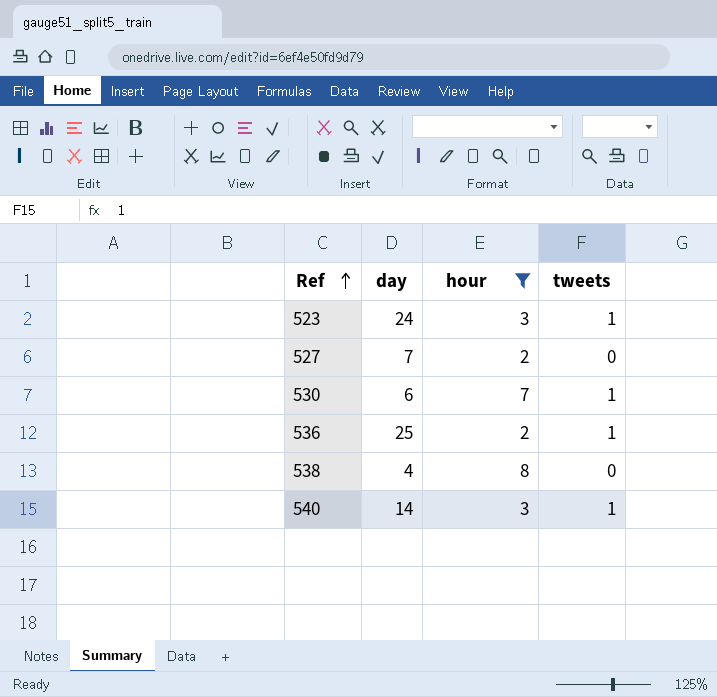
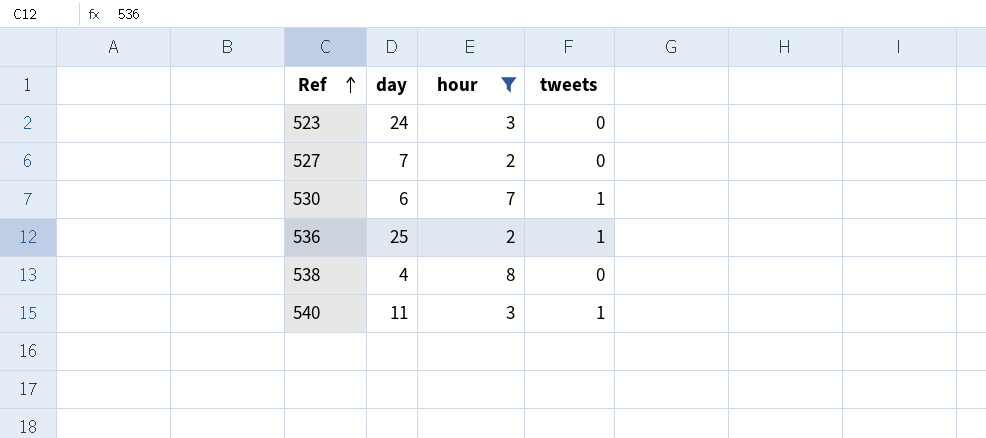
523 | tweets: 1 -> 0
540 | day: 14 -> 11

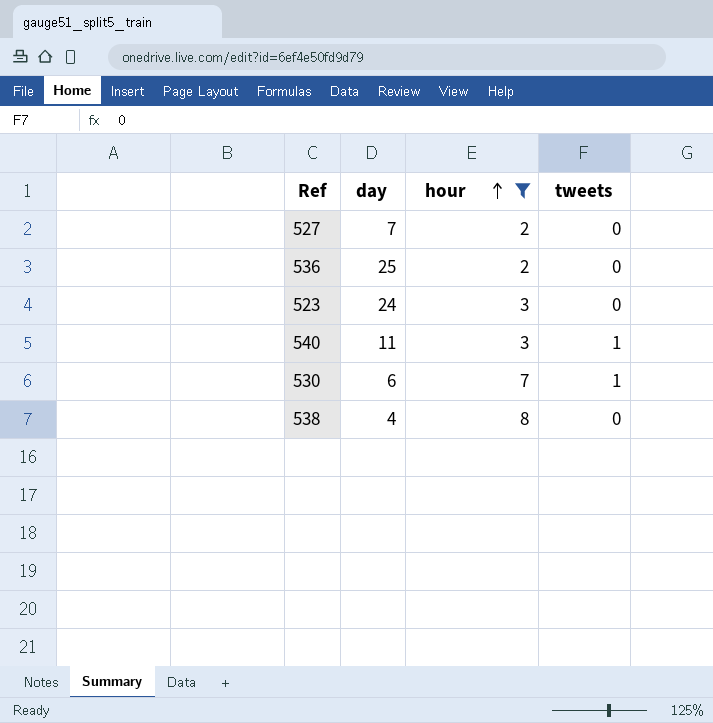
row order: Ref ascending -> hour ascending
536 | tweets: 1 -> 0

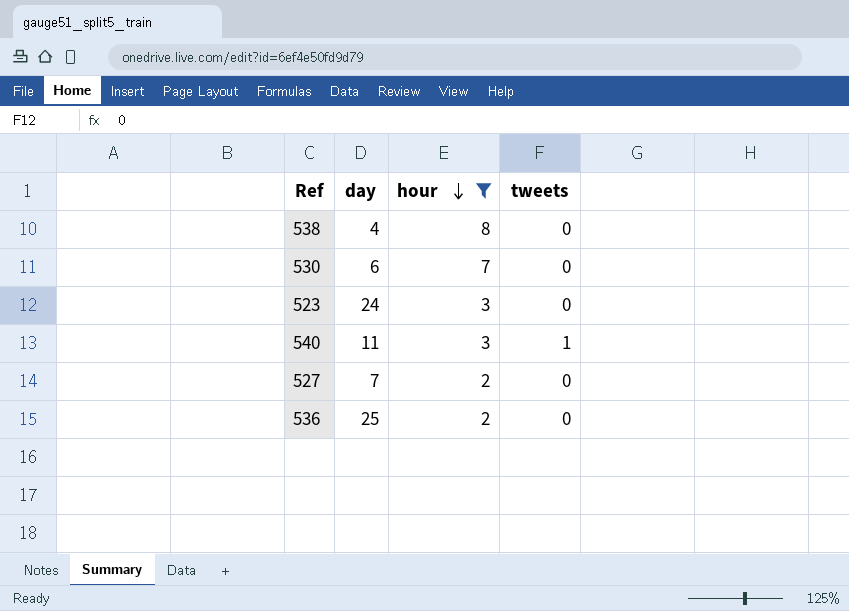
row order: hour ascending -> hour descending
530 | tweets: 1 -> 0

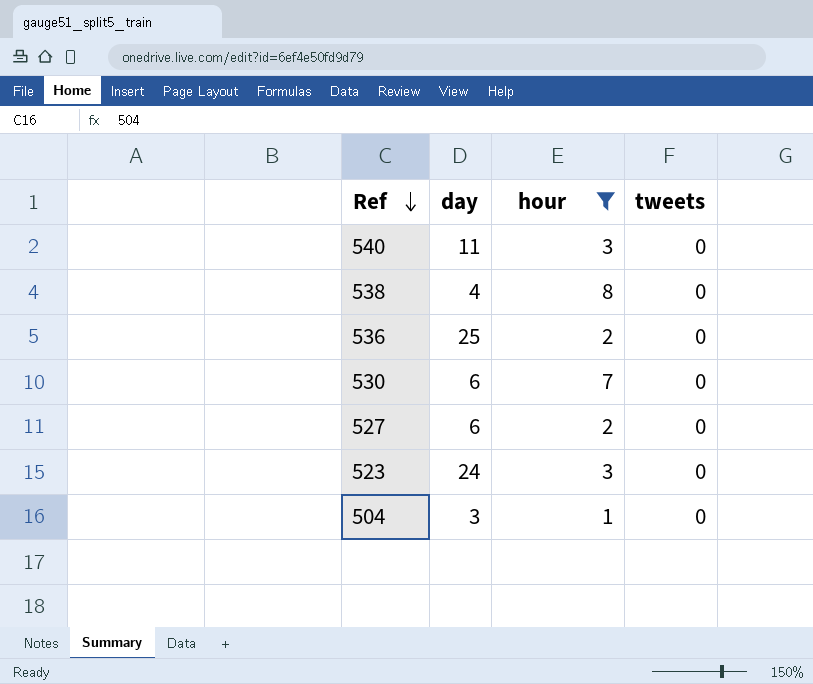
row order: hour descending -> Ref descending
540 | tweets: 1 -> 0
527 | day: 7 -> 6
row 504: none -> 3 | 1 | 0

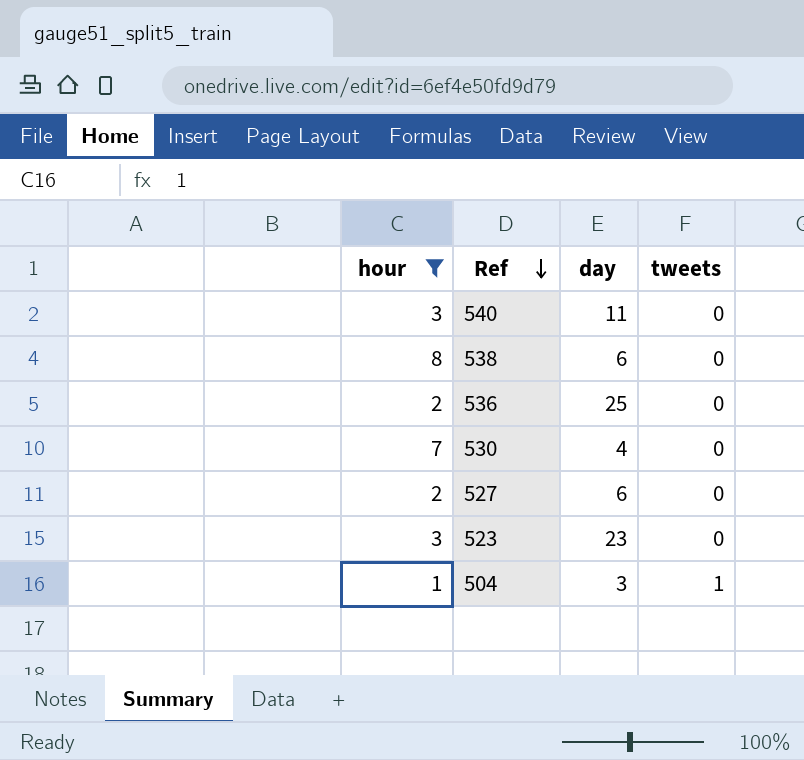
column hour | position: 3 -> 1
538 | day: 4 -> 6
530 | day: 6 -> 4
523 | day: 24 -> 23
504 | tweets: 0 -> 1

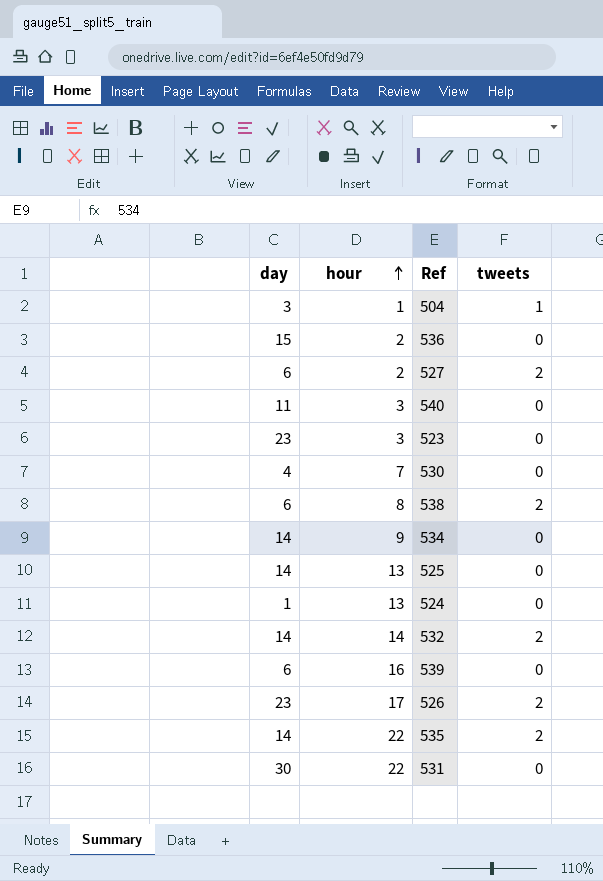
filter: hour <= 8 -> none
row order: Ref descending -> hour ascending
column day | position: 3 -> 1
536 | day: 25 -> 15
527 | tweets: 0 -> 2
538 | tweets: 0 -> 2

